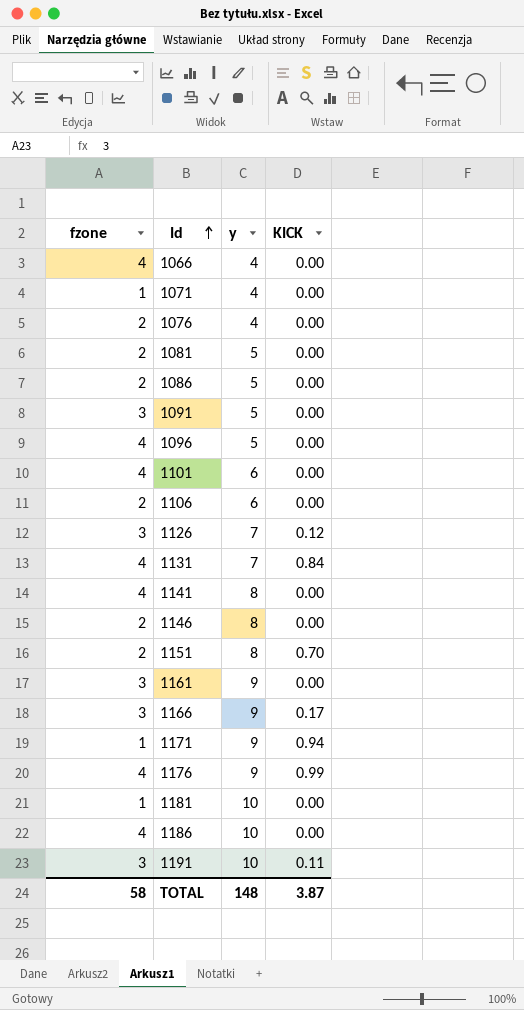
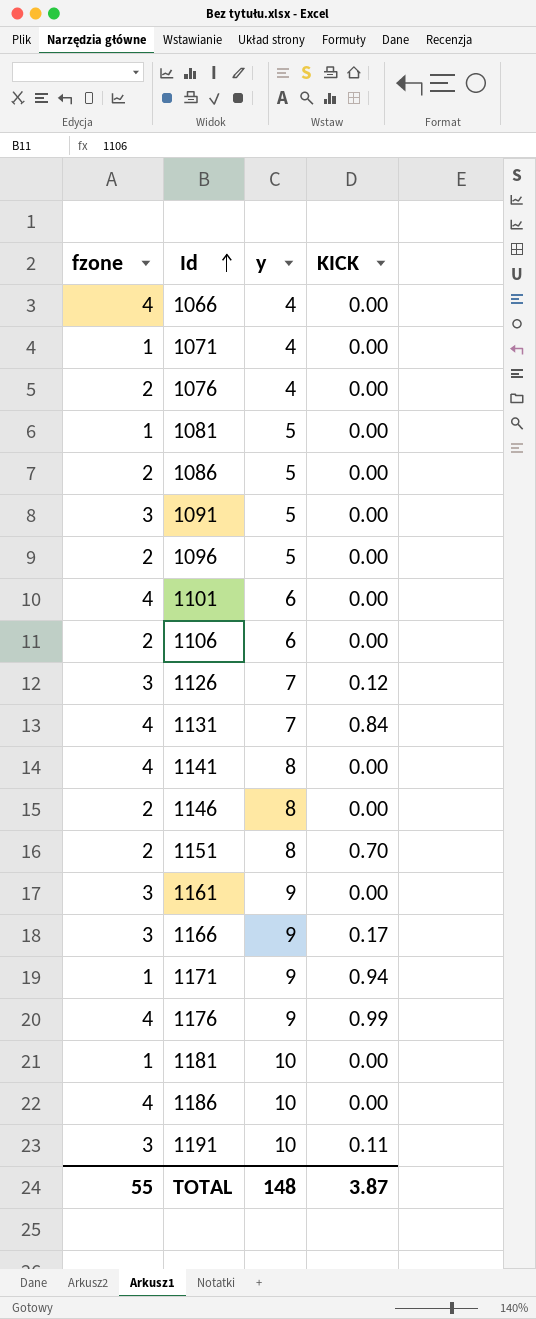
1081 | fzone: 2 -> 1
1096 | fzone: 4 -> 2
TOTAL | fzone: 58 -> 55

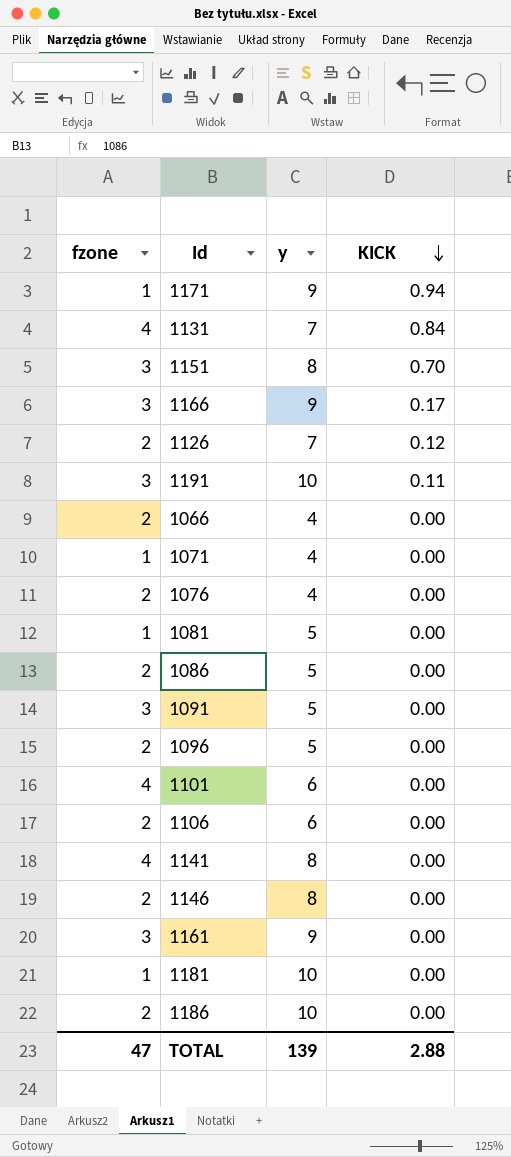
row order: Id ascending -> KICK descending
row 1176: 4 | 9 | 0.99 -> none
1151 | fzone: 2 -> 3
1126 | fzone: 3 -> 2
1066 | fzone: 4 -> 2
1186 | fzone: 4 -> 2
TOTAL | fzone: 55 -> 47
TOTAL | y: 148 -> 139
TOTAL | KICK: 3.87 -> 2.88

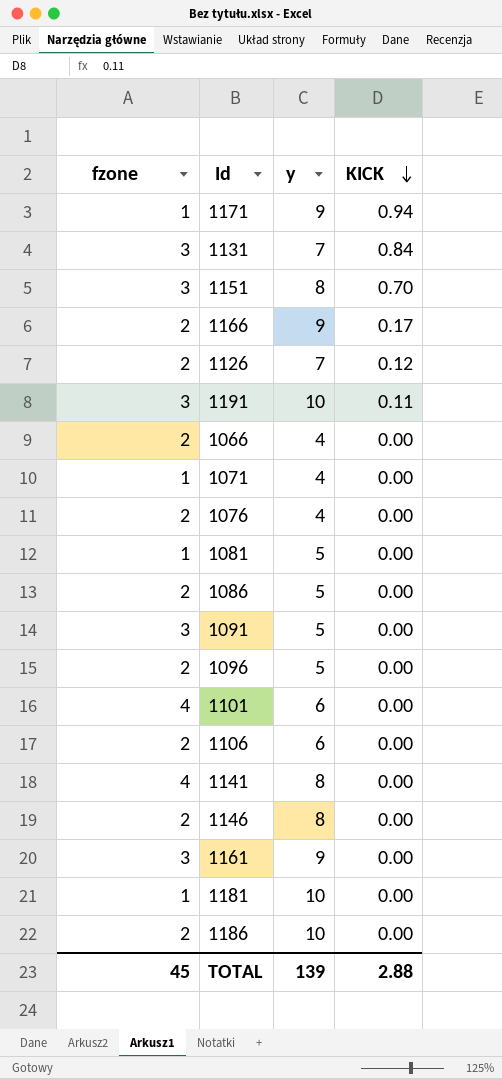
1131 | fzone: 4 -> 3
1166 | fzone: 3 -> 2
TOTAL | fzone: 47 -> 45

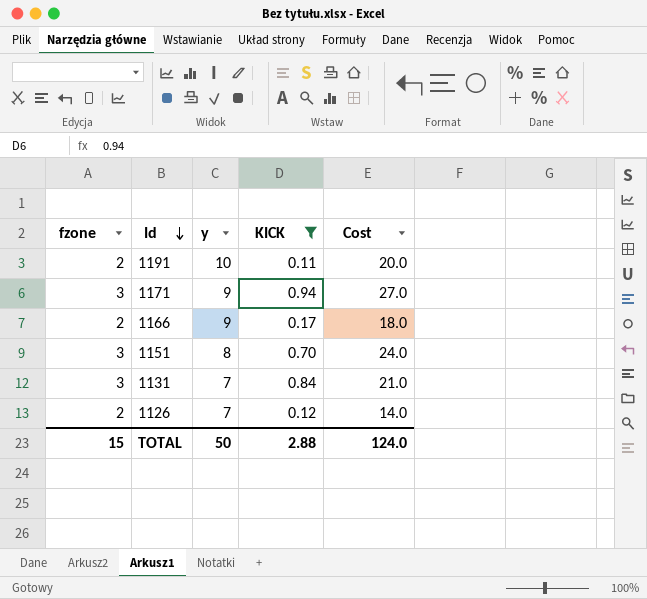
filter: none -> KICK != 0.00
row order: KICK descending -> Id descending
column Cost | formula: none -> [fzone] * [y]
1191 | fzone: 3 -> 2
1171 | fzone: 1 -> 3
TOTAL | fzone: 45 -> 15
TOTAL | y: 139 -> 50

